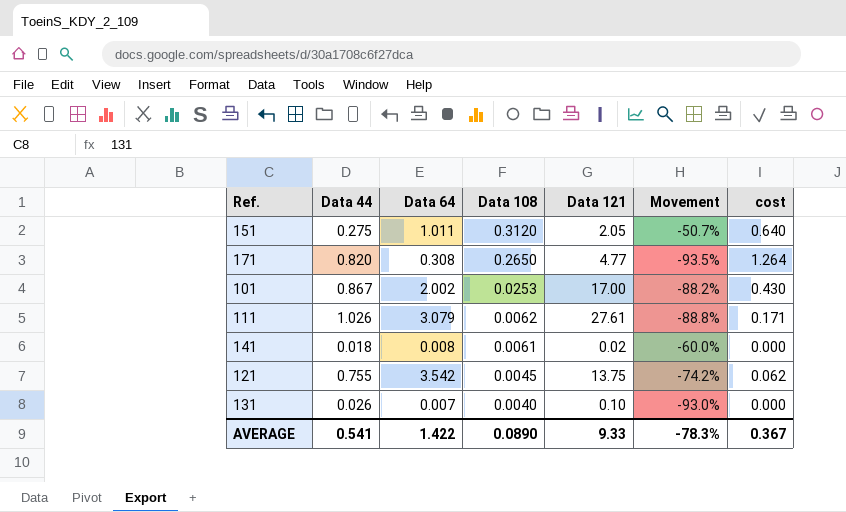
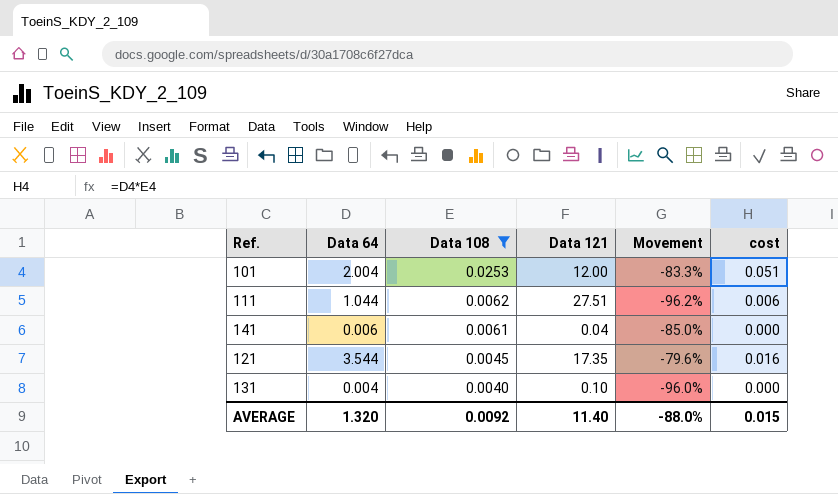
filter: none -> Data 108 <= 0.0253
column Data 44 | position: 2 -> none
column cost | formula: [Data 108] * [Data 121] -> [Data 64] * [Data 108]
101 | Data 64: 2.002 -> 2.004
101 | Data 121: 17.00 -> 12.00
101 | Movement: -88.2% -> -83.3%
111 | Data 64: 3.079 -> 1.044
111 | Data 121: 27.61 -> 27.51
111 | Movement: -88.8% -> -96.2%
141 | Data 64: 0.008 -> 0.006
141 | Data 121: 0.02 -> 0.04
141 | Movement: -60.0% -> -85.0%
121 | Data 64: 3.542 -> 3.544
121 | Data 121: 13.75 -> 17.35
121 | Movement: -74.2% -> -79.6%
131 | Data 64: 0.007 -> 0.004
131 | Movement: -93.0% -> -96.0%
AVERAGE | Data 64: 1.422 -> 1.320
AVERAGE | Data 108: 0.0890 -> 0.0092
AVERAGE | Data 121: 9.33 -> 11.40
AVERAGE | Movement: -78.3% -> -88.0%
AVERAGE | cost: 0.367 -> 0.015

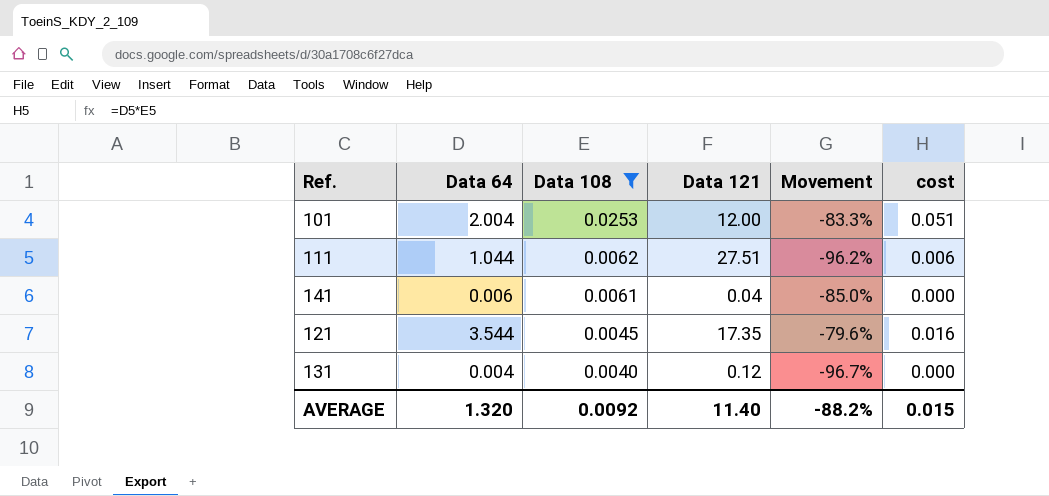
131 | Data 121: 0.10 -> 0.12
131 | Movement: -96.0% -> -96.7%
AVERAGE | Movement: -88.0% -> -88.2%

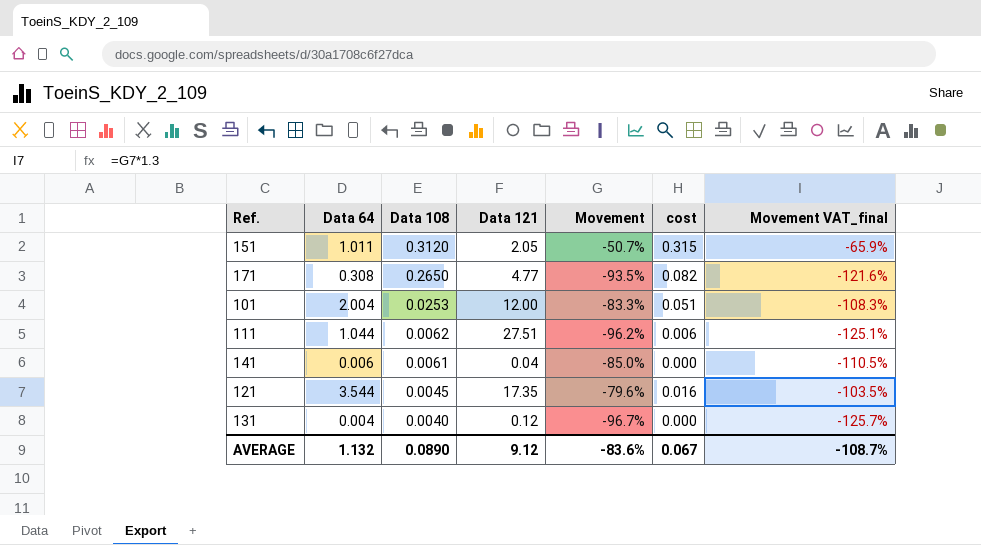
filter: Data 108 <= 0.0253 -> none
column Movement VAT_final | formula: none -> [Movement] * 1.3
AVERAGE | Data 64: 1.320 -> 1.132
AVERAGE | Data 108: 0.0092 -> 0.0890
AVERAGE | Data 121: 11.40 -> 9.12
AVERAGE | Movement: -88.2% -> -83.6%
AVERAGE | cost: 0.015 -> 0.067

